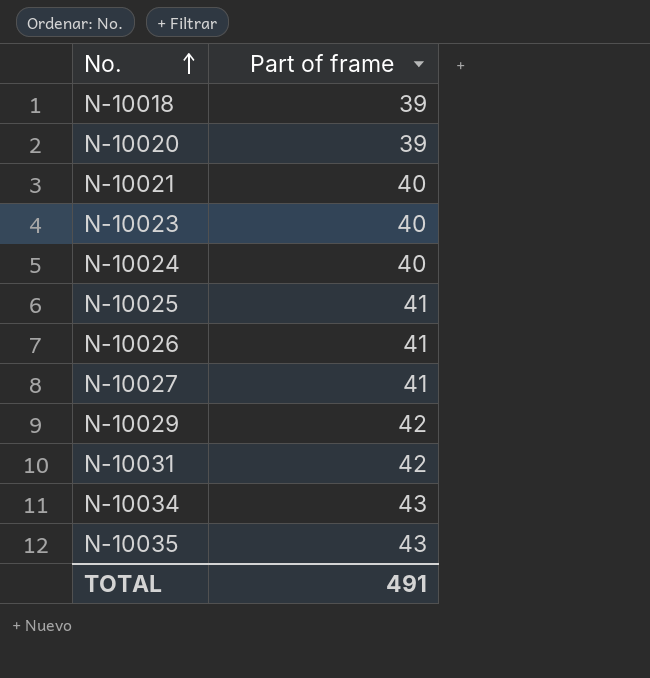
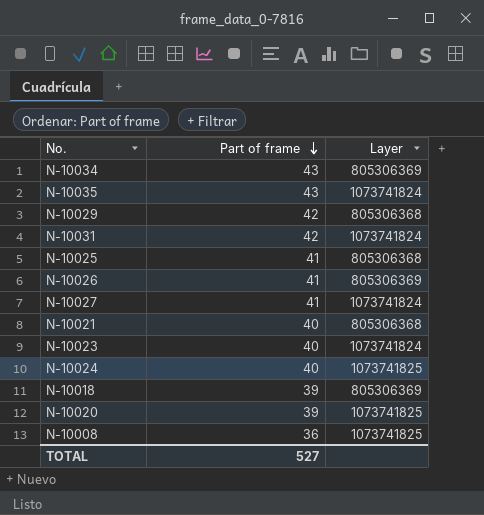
row order: No. ascending -> Part of frame descending
column Layer | position: none -> 3
row N-10008: none -> 36 | 1073741825
TOTAL | Part of frame: 491 -> 527

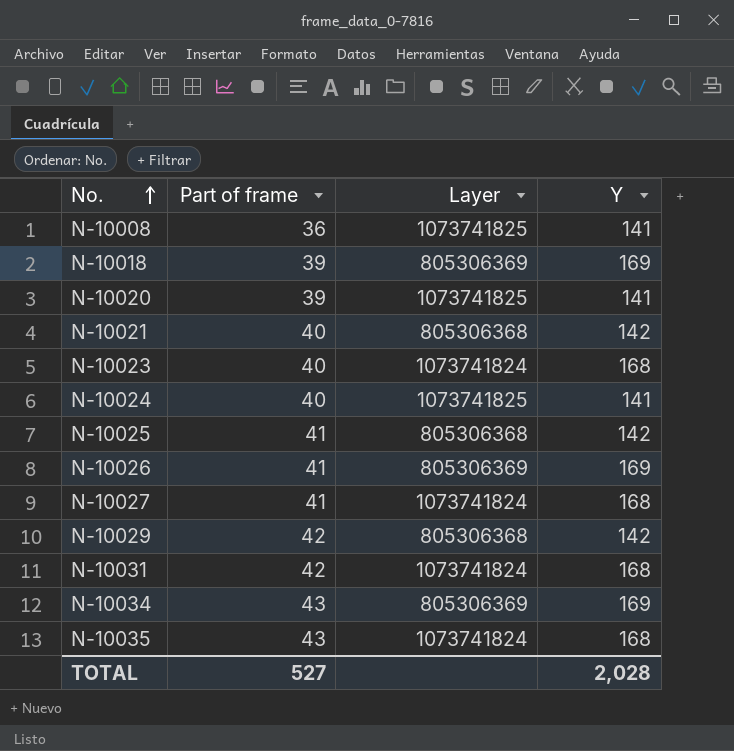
row order: Part of frame descending -> No. ascending
column Y | position: none -> 4

